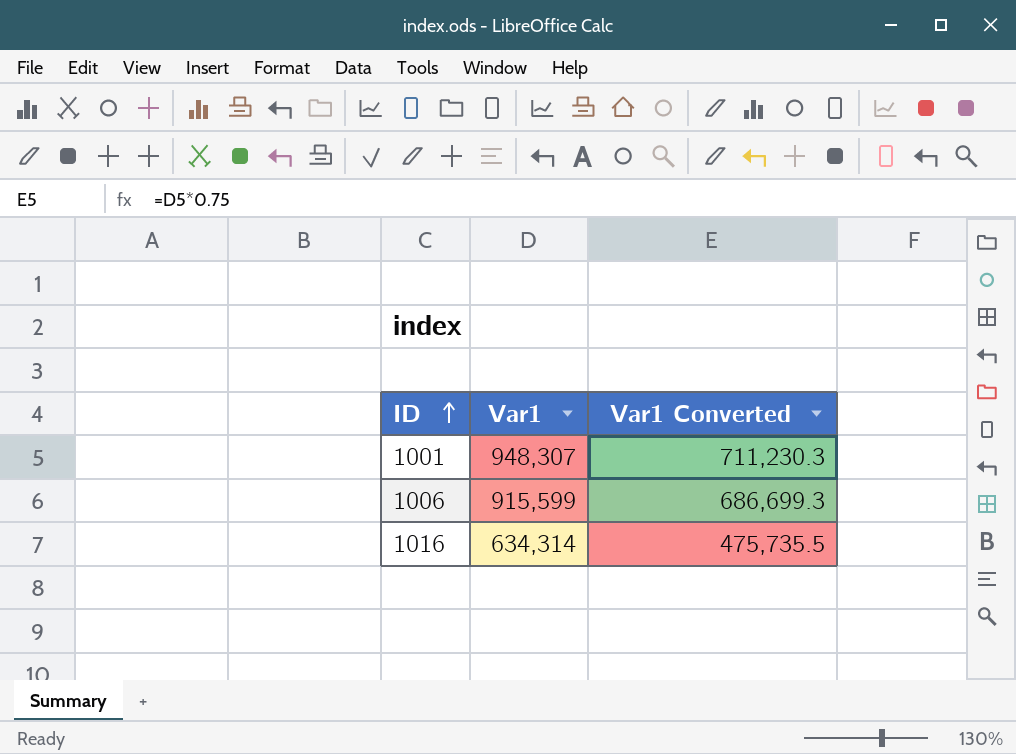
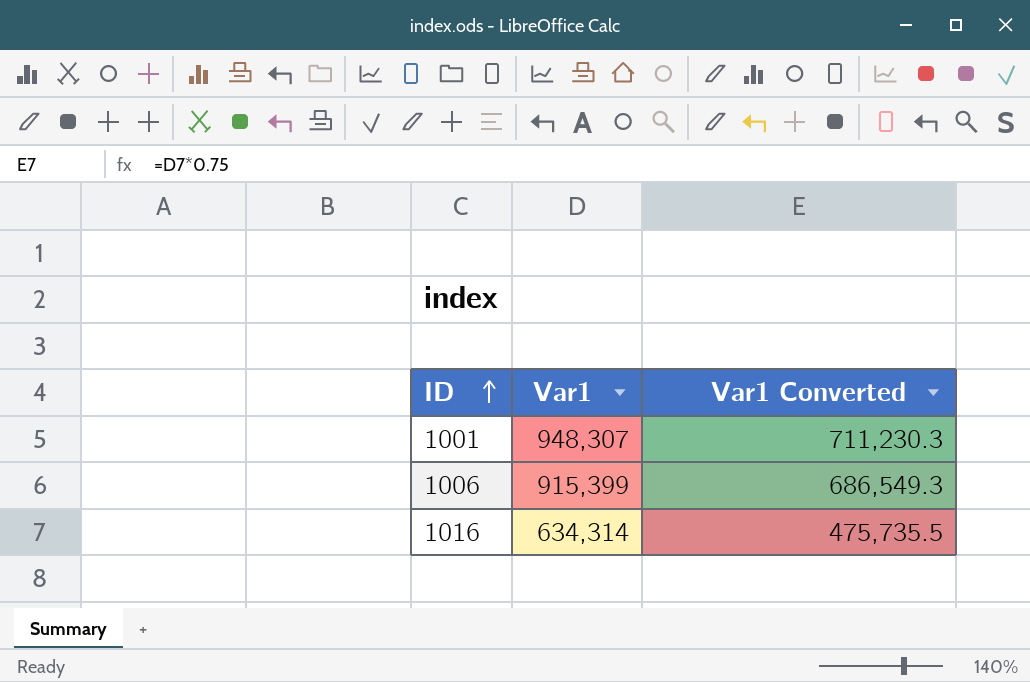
1006 | Var1: 915,599 -> 915,399
1006 | Var1 Converted: 686,699.3 -> 686,549.3

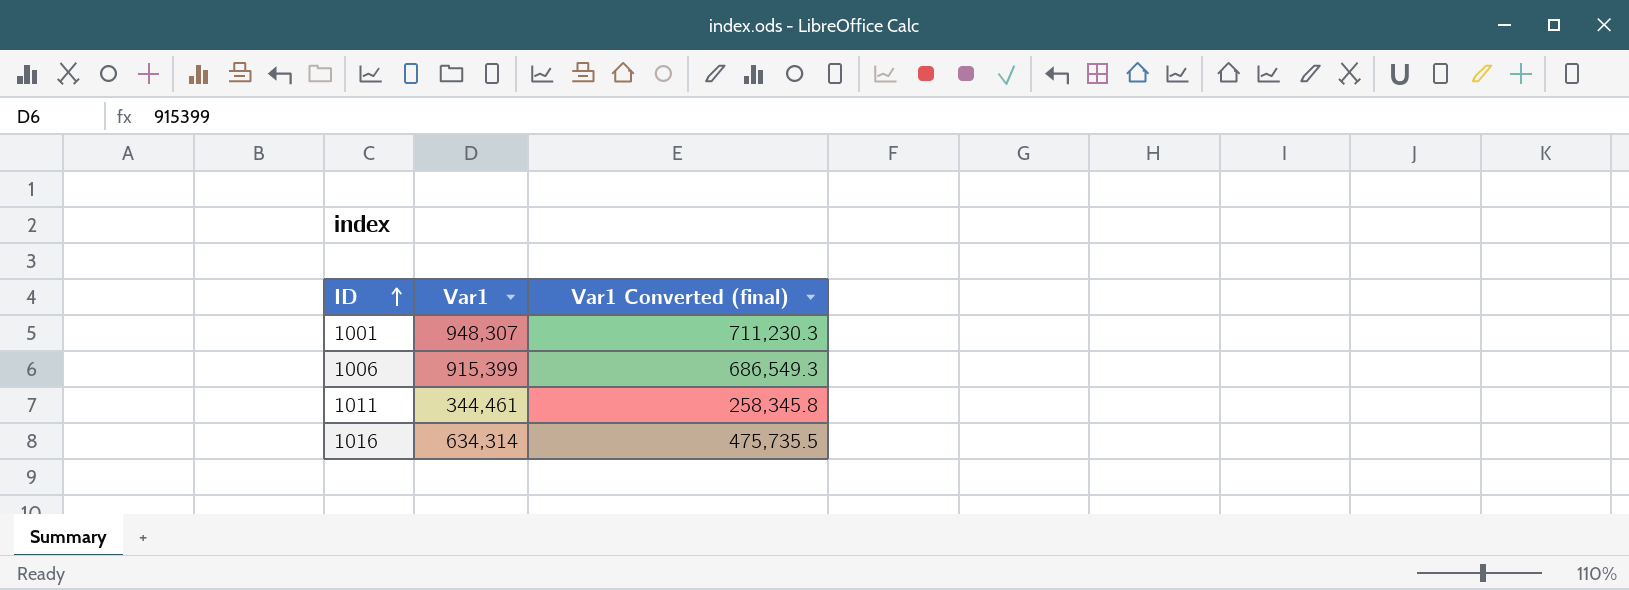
column name: Var1 Converted -> Var1 Converted (final)
row 1011: none -> 344,461 | 258,345.8

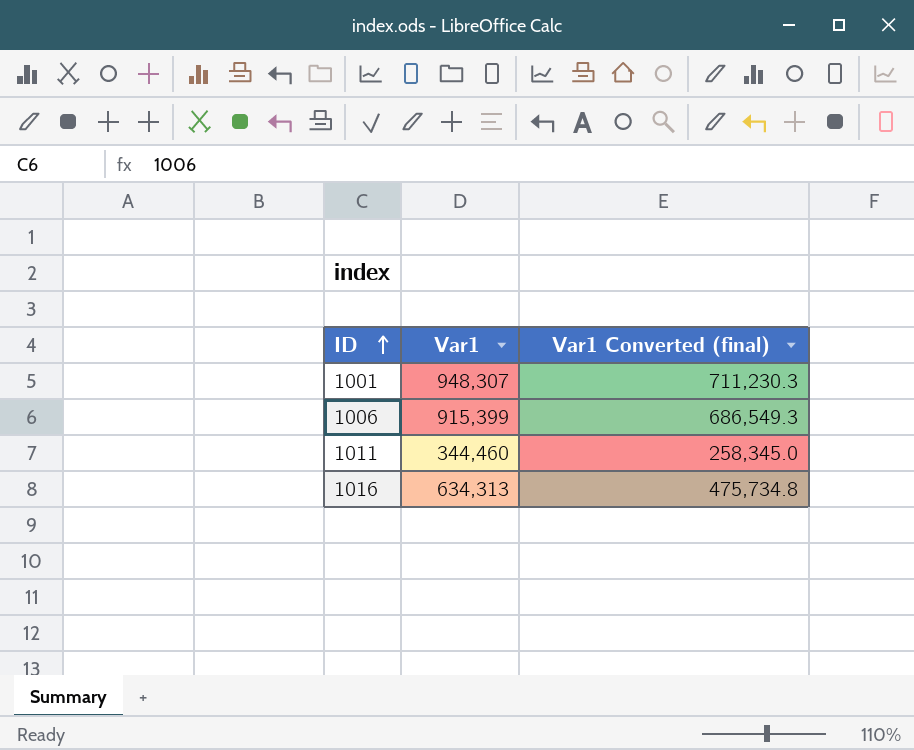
1011 | Var1: 344,461 -> 344,460
1011 | Var1 Converted (final): 258,345.8 -> 258,345.0
1016 | Var1: 634,314 -> 634,313
1016 | Var1 Converted (final): 475,735.5 -> 475,734.8

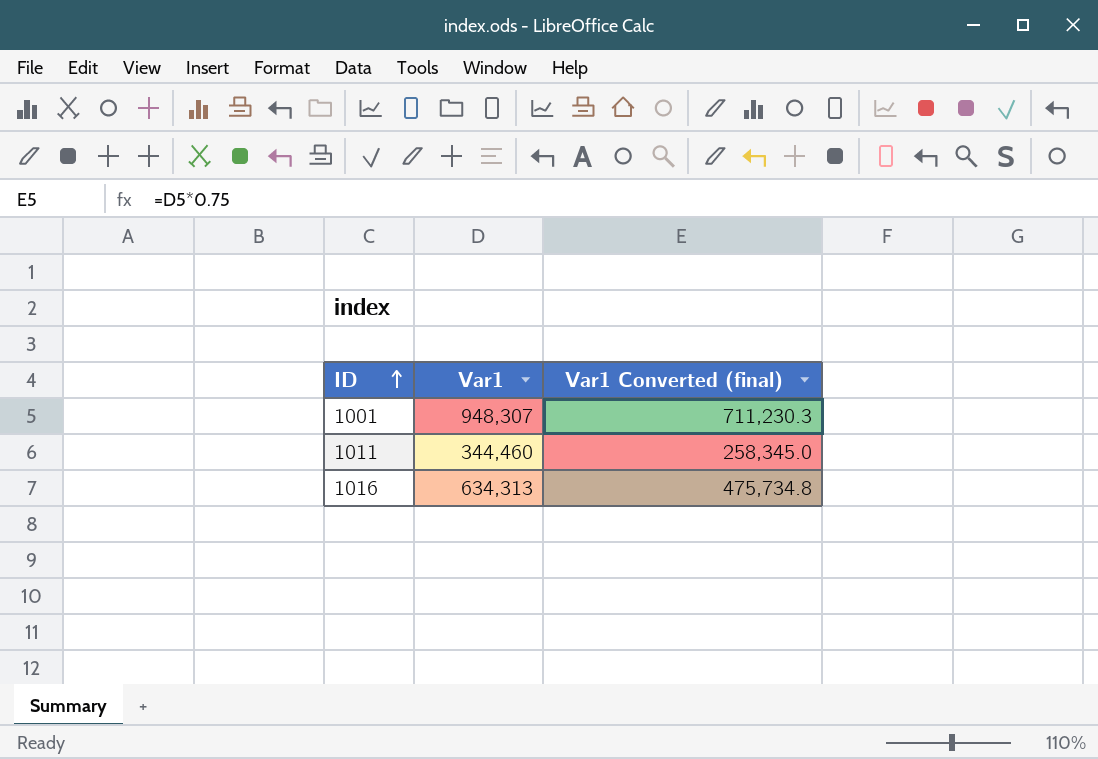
row 1006: 915,399 | 686,549.3 -> none

